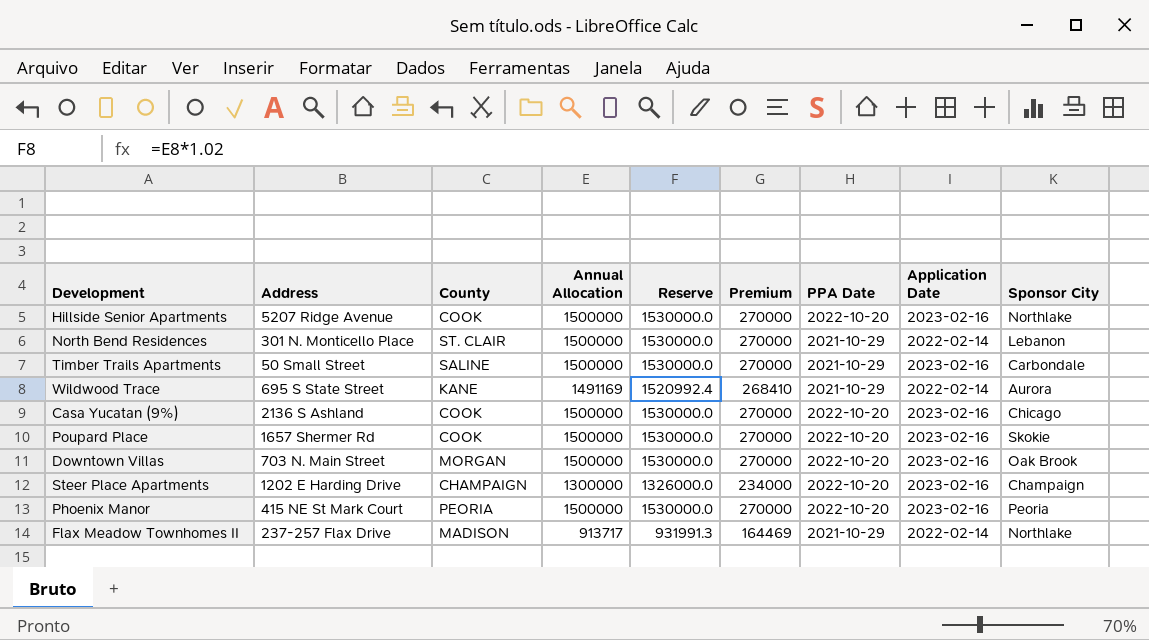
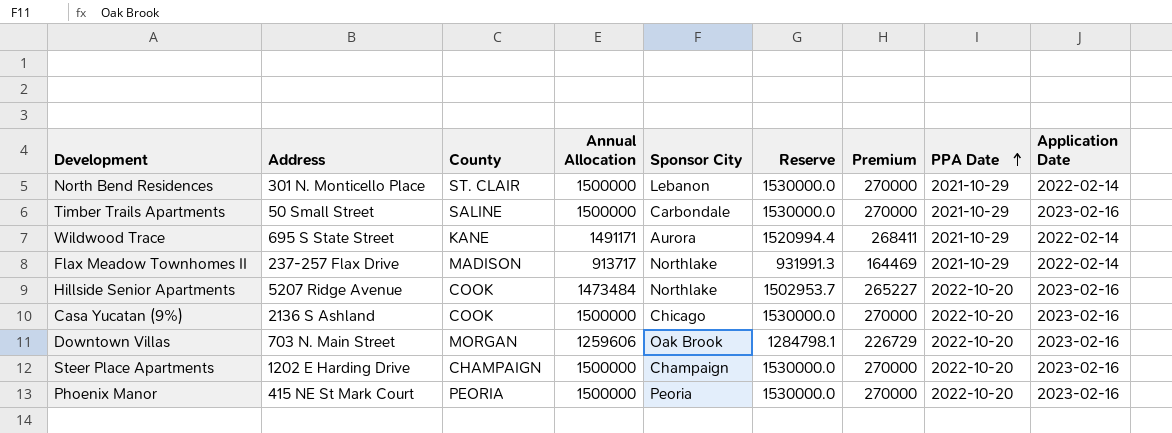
row order: none -> PPA Date ascending
column Sponsor City | position: 9 -> 5
row Poupard Place: 1657 Shermer Rd | COOK | 1500000 | 1530000.0 | 270000 | 2022-10-20 | 2023-02-16 | Skokie -> none
Wildwood Trace | Annual Allocation: 1491169 -> 1491171
Wildwood Trace | Reserve: 1520992.4 -> 1520994.4
Wildwood Trace | Premium: 268410 -> 268411
Hillside Senior Apartments | Annual Allocation: 1500000 -> 1473484
Hillside Senior Apartments | Reserve: 1530000.0 -> 1502953.7
Hillside Senior Apartments | Premium: 270000 -> 265227
Downtown Villas | Annual Allocation: 1500000 -> 1259606
Downtown Villas | Reserve: 1530000.0 -> 1284798.1
Downtown Villas | Premium: 270000 -> 226729
Steer Place Apartments | Annual Allocation: 1300000 -> 1500000
Steer Place Apartments | Reserve: 1326000.0 -> 1530000.0
Steer Place Apartments | Premium: 234000 -> 270000

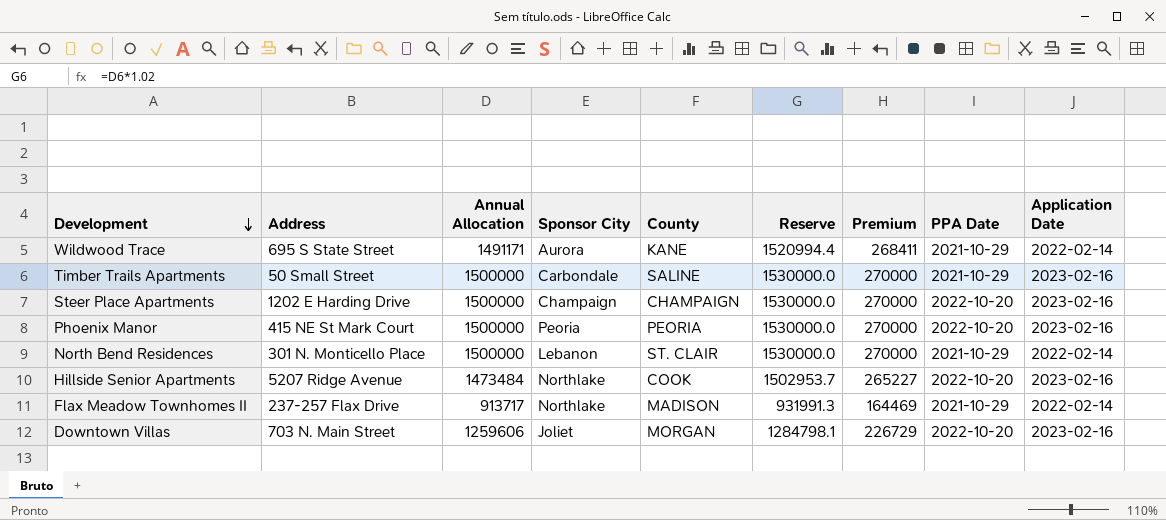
row order: PPA Date ascending -> Development descending
column County | position: 3 -> 5
row Casa Yucatan (9%): 2136 S Ashland | COOK | 1500000 | Chicago | 1530000.0 | 270000 | 2022-10-20 | 2023-02-16 -> none
Downtown Villas | Sponsor City: Oak Brook -> Joliet

